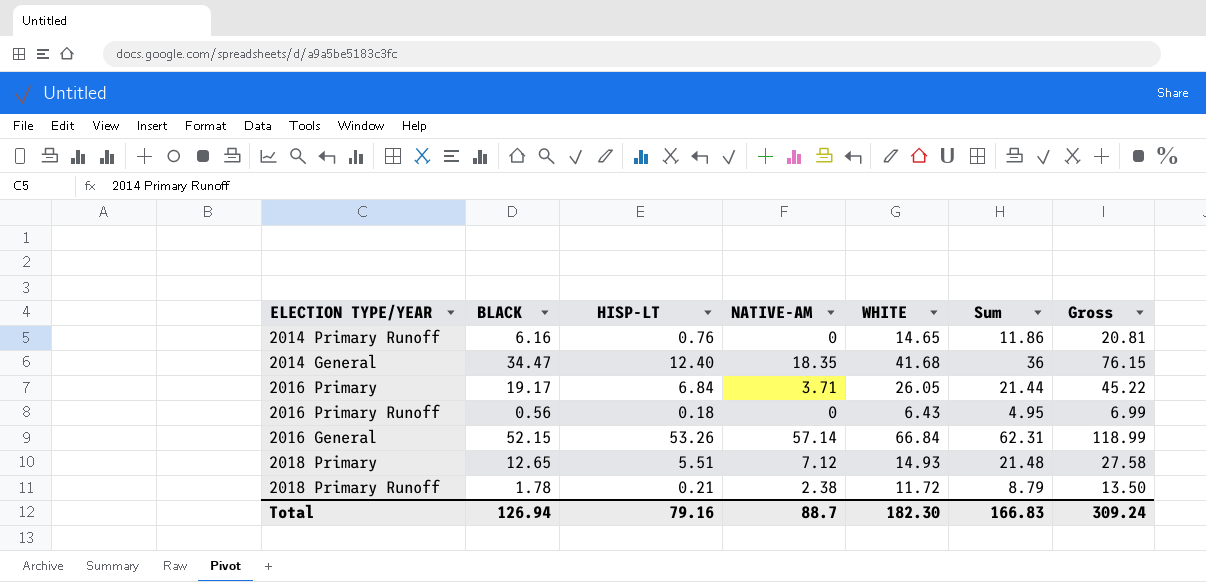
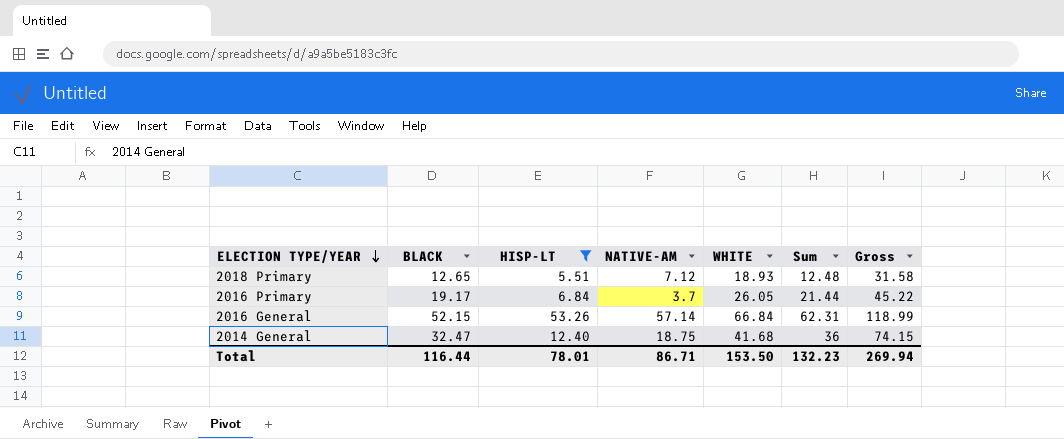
filter: none -> HISP-LT >= 5.51
row order: none -> ELECTION TYPE/YEAR descending
2018 Primary | WHITE: 14.93 -> 18.93
2018 Primary | Sum: 21.48 -> 12.48
2018 Primary | Gross: 27.58 -> 31.58
2016 Primary | NATIVE-AM: 3.71 -> 3.7
2014 General | BLACK: 34.47 -> 32.47
2014 General | NATIVE-AM: 18.35 -> 18.75
2014 General | Gross: 76.15 -> 74.15
Total | BLACK: 126.94 -> 116.44
Total | HISP-LT: 79.16 -> 78.01
Total | NATIVE-AM: 88.7 -> 86.71
Total | WHITE: 182.30 -> 153.50
Total | Sum: 166.83 -> 132.23
Total | Gross: 309.24 -> 269.94

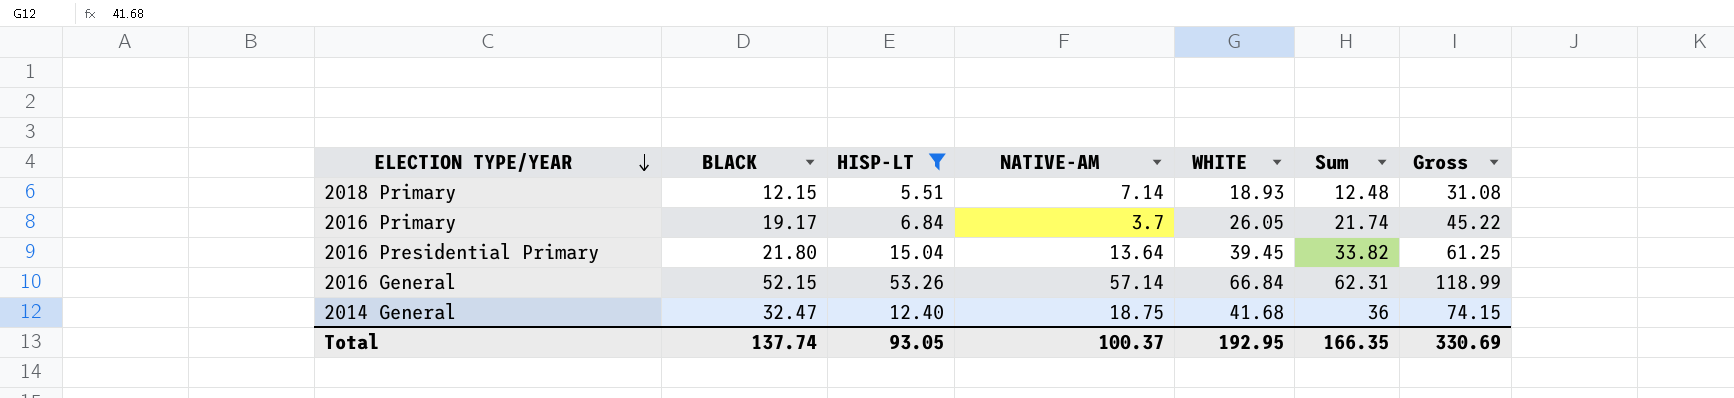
2018 Primary | BLACK: 12.65 -> 12.15
2018 Primary | NATIVE-AM: 7.12 -> 7.14
2018 Primary | Gross: 31.58 -> 31.08
2016 Primary | Sum: 21.44 -> 21.74
row 2016 Presidential Primary: none -> 21.80 | 15.04 | 13.64 | 39.45 | 33.82 | 61.25
Total | BLACK: 116.44 -> 137.74
Total | HISP-LT: 78.01 -> 93.05
Total | NATIVE-AM: 86.71 -> 100.37
Total | WHITE: 153.50 -> 192.95
Total | Sum: 132.23 -> 166.35
Total | Gross: 269.94 -> 330.69

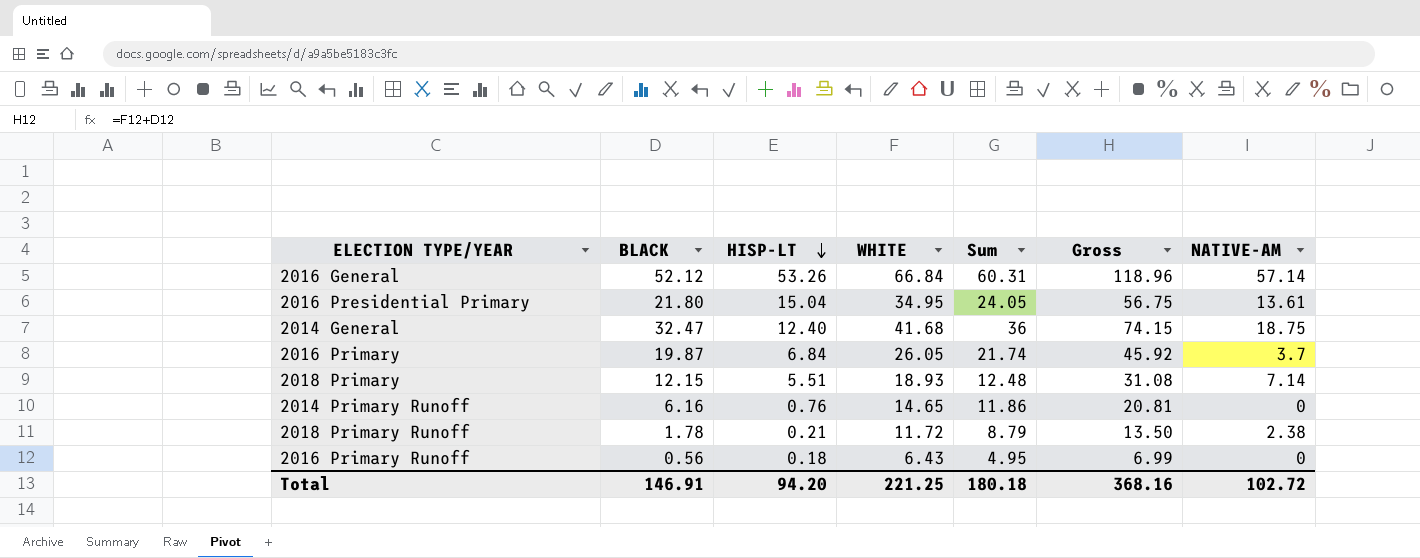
filter: HISP-LT >= 5.51 -> none
row order: ELECTION TYPE/YEAR descending -> HISP-LT descending
column NATIVE-AM | position: 4 -> 7
2016 General | BLACK: 52.15 -> 52.12
2016 General | Sum: 62.31 -> 60.31
2016 General | Gross: 118.99 -> 118.96
2016 Presidential Primary | WHITE: 39.45 -> 34.95
2016 Presidential Primary | Sum: 33.82 -> 24.05
2016 Presidential Primary | Gross: 61.25 -> 56.75
2016 Presidential Primary | NATIVE-AM: 13.64 -> 13.61
2016 Primary | BLACK: 19.17 -> 19.87
2016 Primary | Gross: 45.22 -> 45.92
Total | BLACK: 137.74 -> 146.91
Total | HISP-LT: 93.05 -> 94.20
Total | WHITE: 192.95 -> 221.25
Total | Sum: 166.35 -> 180.18
Total | Gross: 330.69 -> 368.16
Total | NATIVE-AM: 100.37 -> 102.72

